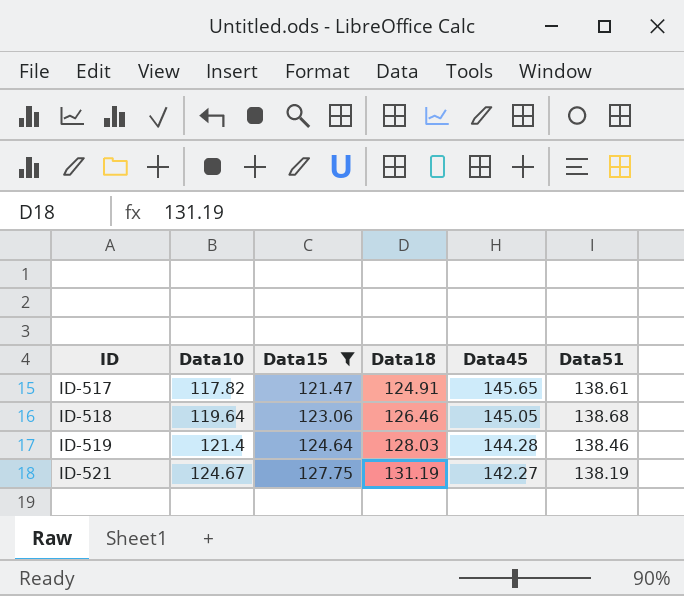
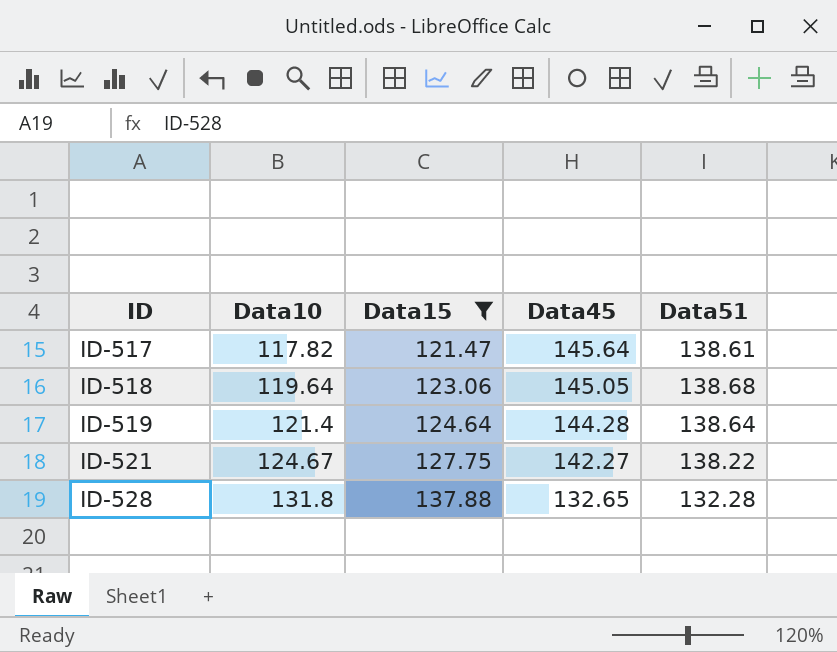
column Data18 | position: 4 -> none
ID-517 | Data45: 145.65 -> 145.64
ID-519 | Data51: 138.46 -> 138.64
ID-521 | Data51: 138.19 -> 138.22
row ID-528: none -> 131.8 | 137.88 | 132.65 | 132.28

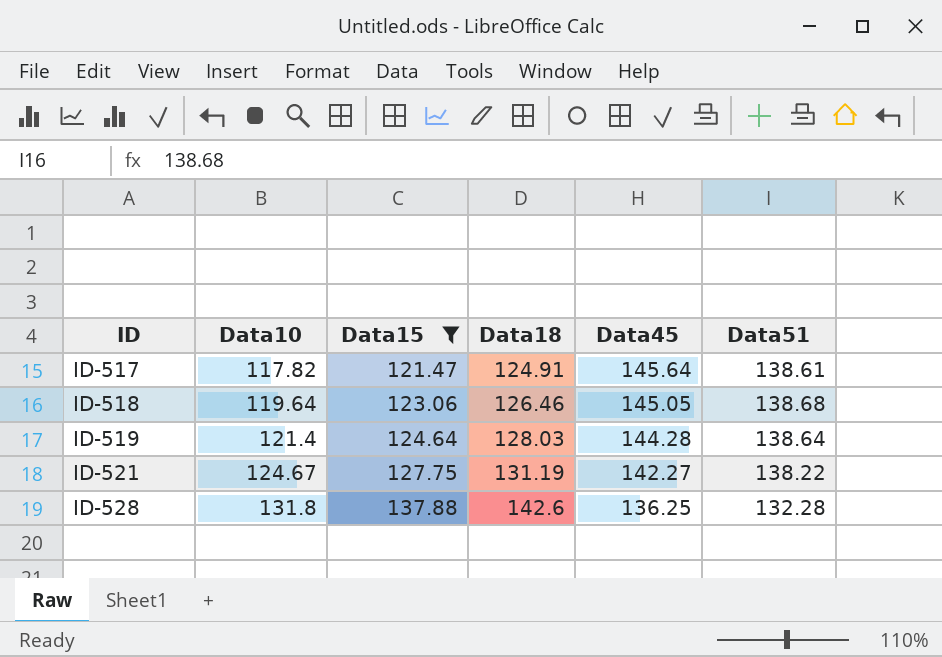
column Data18 | position: none -> 4
ID-528 | Data45: 132.65 -> 136.25

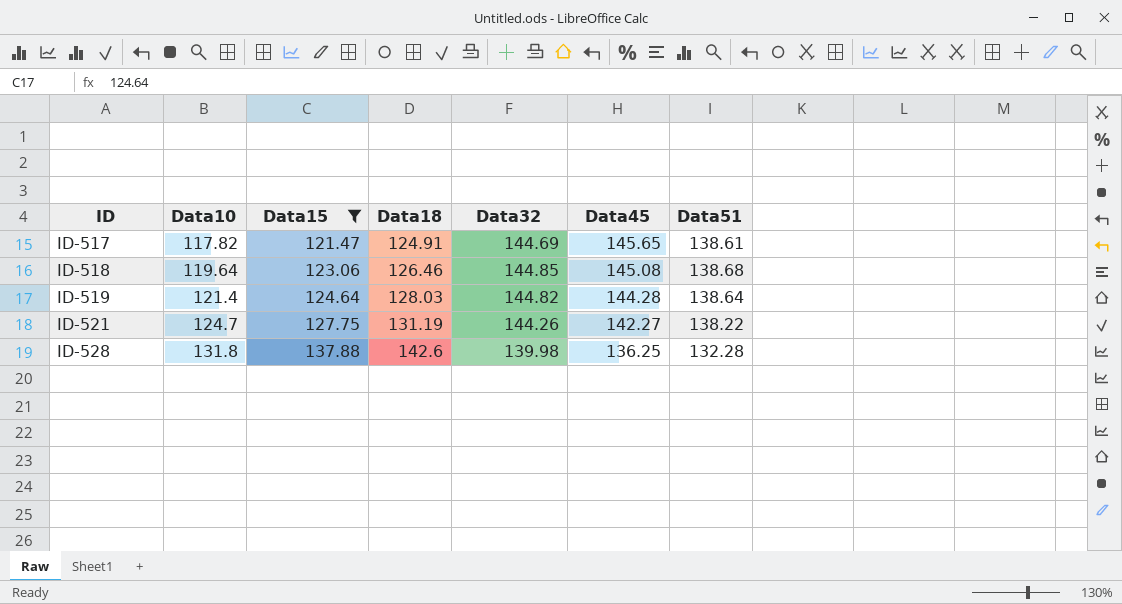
column Data32 | position: none -> 5
ID-517 | Data45: 145.64 -> 145.65
ID-518 | Data45: 145.05 -> 145.08
ID-521 | Data10: 124.67 -> 124.7

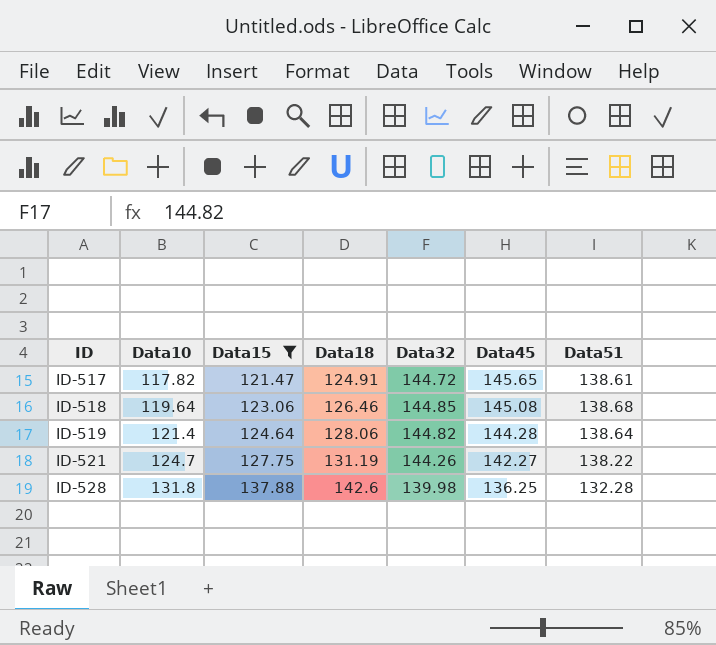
ID-517 | Data32: 144.69 -> 144.72
ID-519 | Data18: 128.03 -> 128.06

